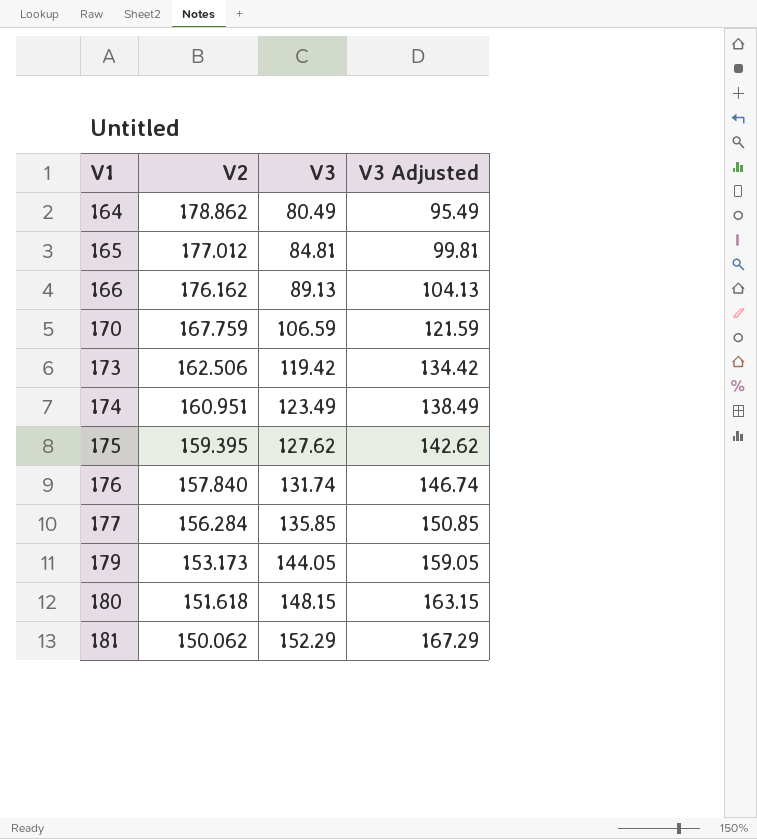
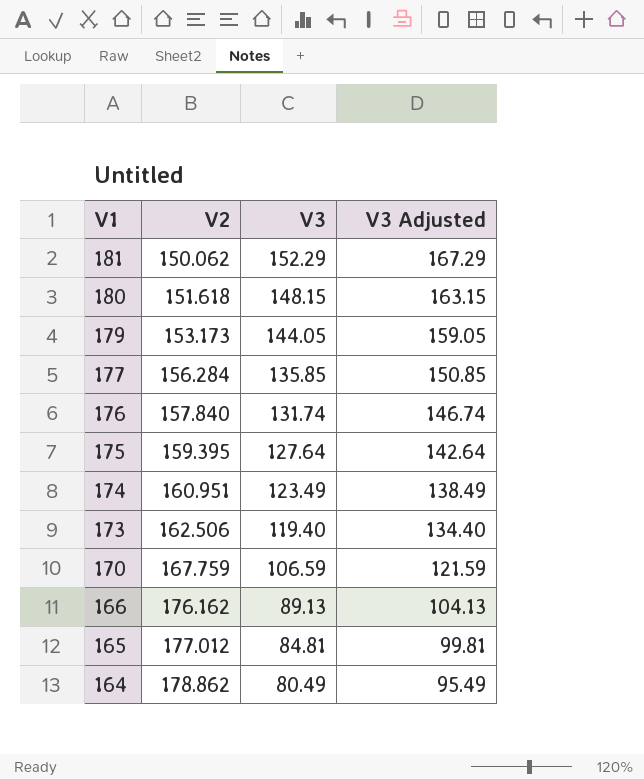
row order: V1 ascending -> V1 descending
175 | V3: 127.62 -> 127.64
175 | V3 Adjusted: 142.62 -> 142.64
173 | V3: 119.42 -> 119.40
173 | V3 Adjusted: 134.42 -> 134.40

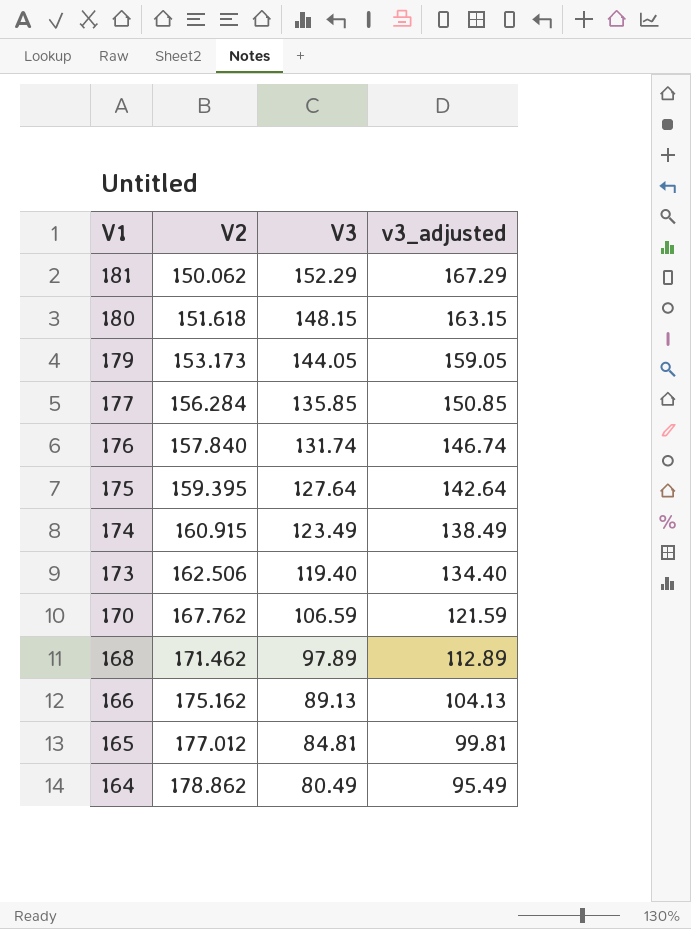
column name: V3 Adjusted -> v3_adjusted
174 | V2: 160.951 -> 160.915
170 | V2: 167.759 -> 167.762
row 168: none -> 171.462 | 97.89 | 112.89
166 | V2: 176.162 -> 175.162

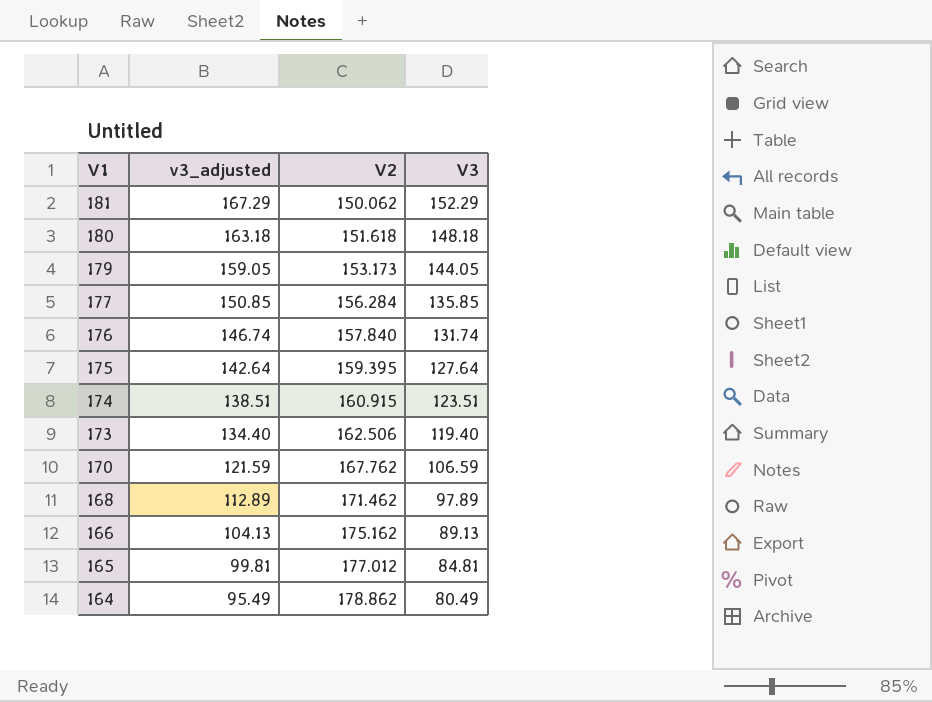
column v3_adjusted | position: 4 -> 2
180 | v3_adjusted: 163.15 -> 163.18
180 | V3: 148.15 -> 148.18
174 | v3_adjusted: 138.49 -> 138.51
174 | V3: 123.49 -> 123.51

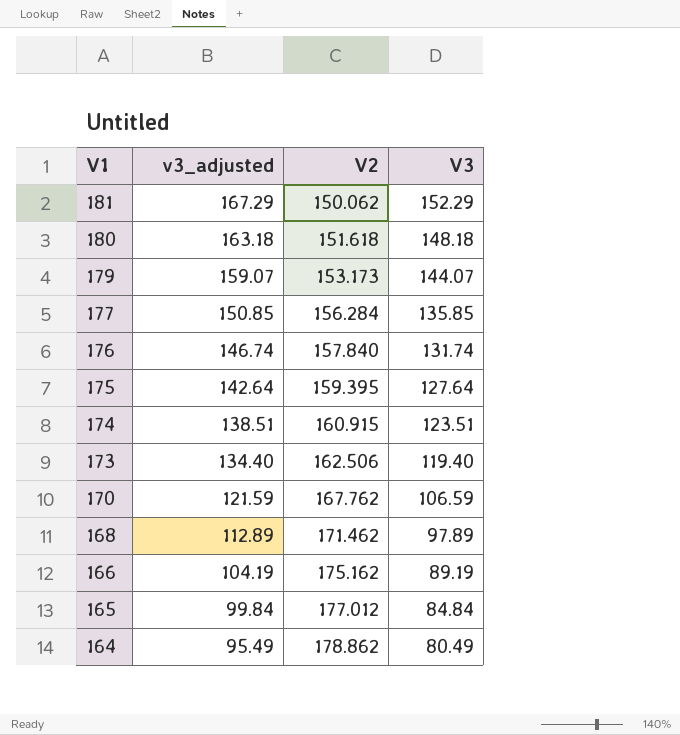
179 | v3_adjusted: 159.05 -> 159.07
179 | V3: 144.05 -> 144.07
166 | v3_adjusted: 104.13 -> 104.19
166 | V3: 89.13 -> 89.19
165 | v3_adjusted: 99.81 -> 99.84
165 | V3: 84.81 -> 84.84

